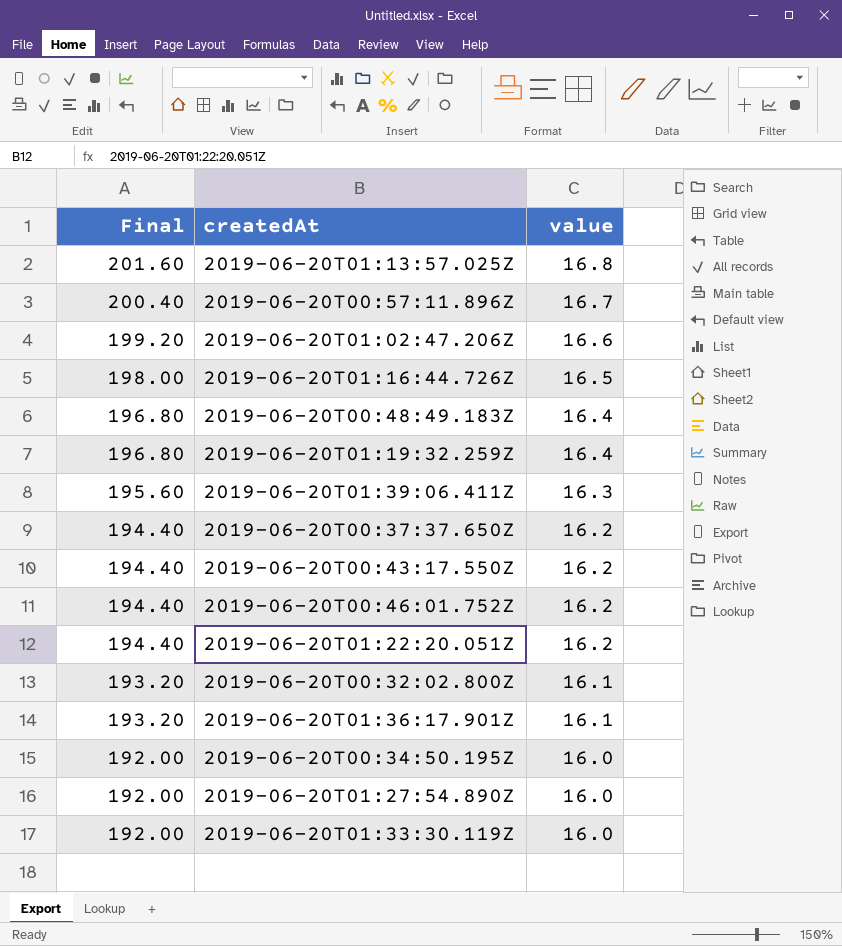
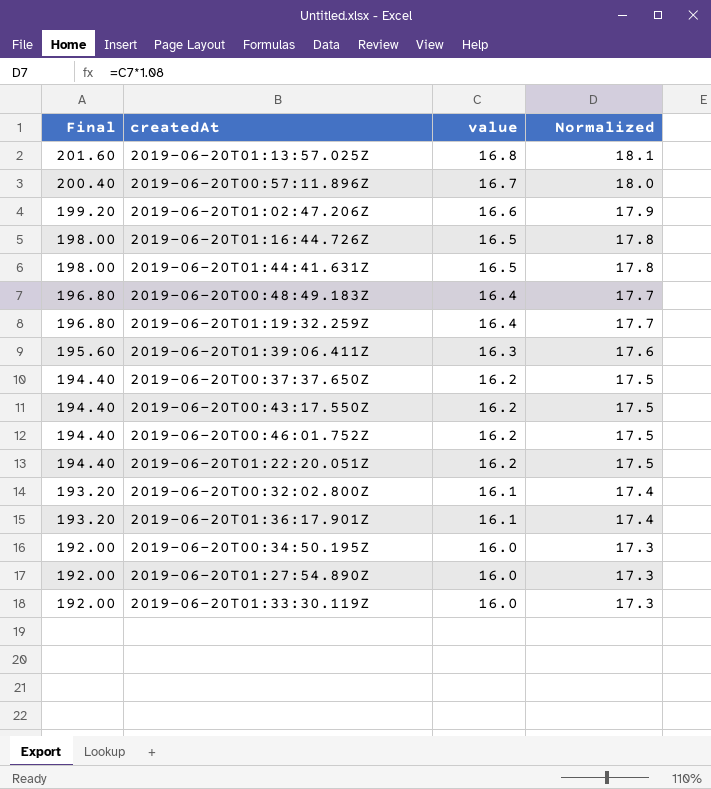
column Normalized | formula: none -> [value] * 1.08
row 2019-06-20T01:44:41.631Z: none -> 198.00 | 16.5 | 17.8

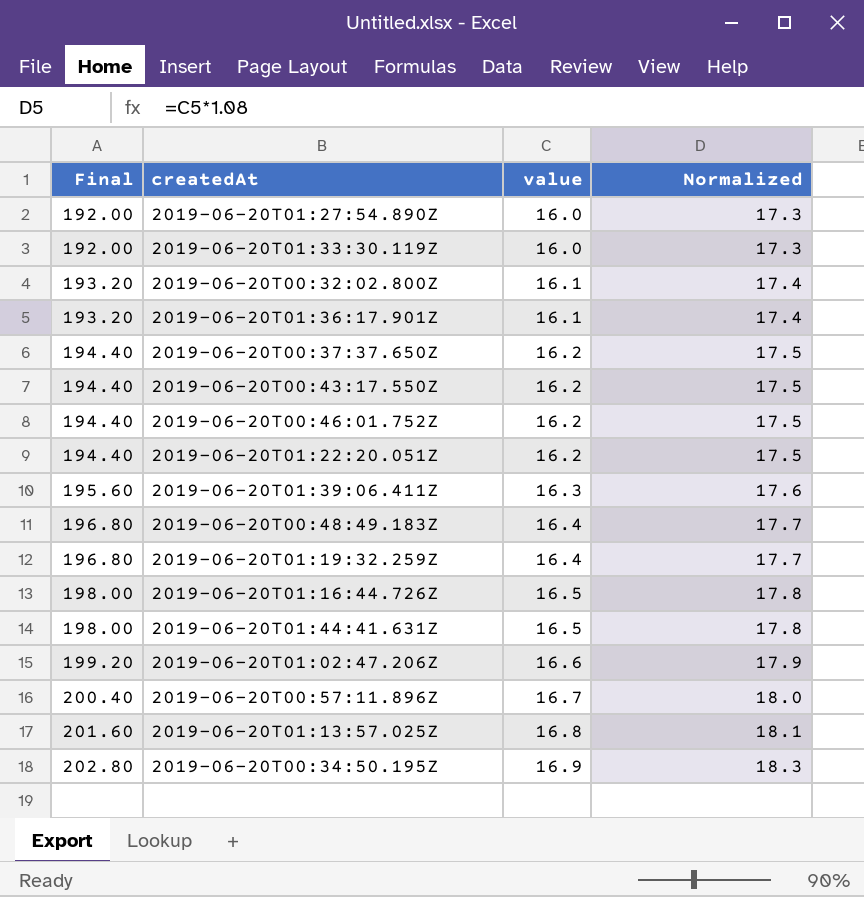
row order: Final descending -> Final ascending
2019-06-20T00:34:50.195Z | Final: 192.00 -> 202.80
2019-06-20T00:34:50.195Z | value: 16.0 -> 16.9
2019-06-20T00:34:50.195Z | Normalized: 17.3 -> 18.3

